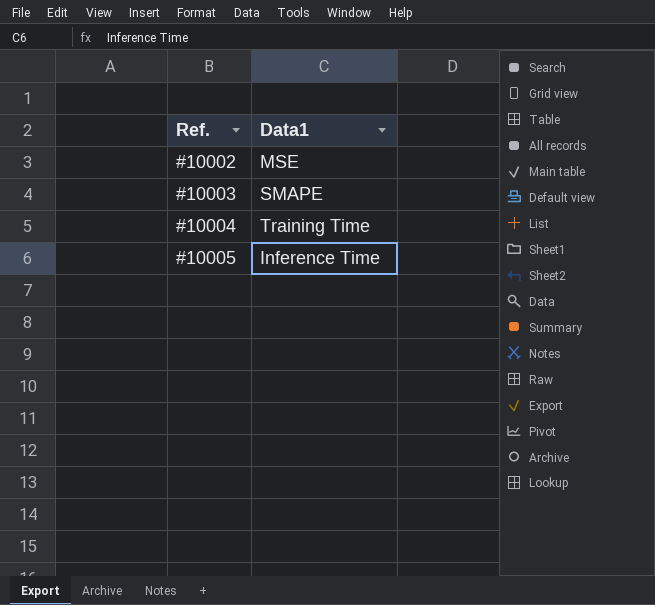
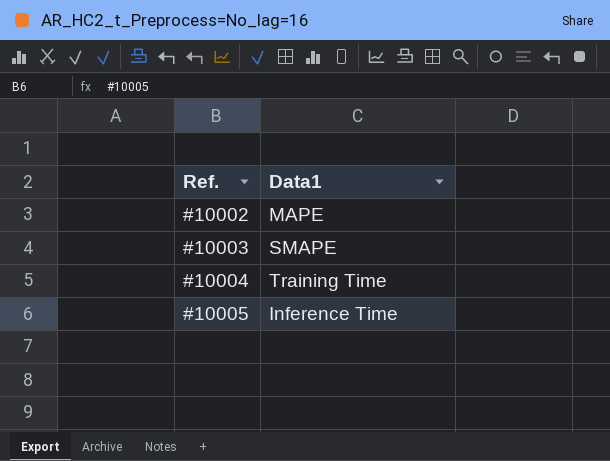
#10002 | Data1: MSE -> MAPE

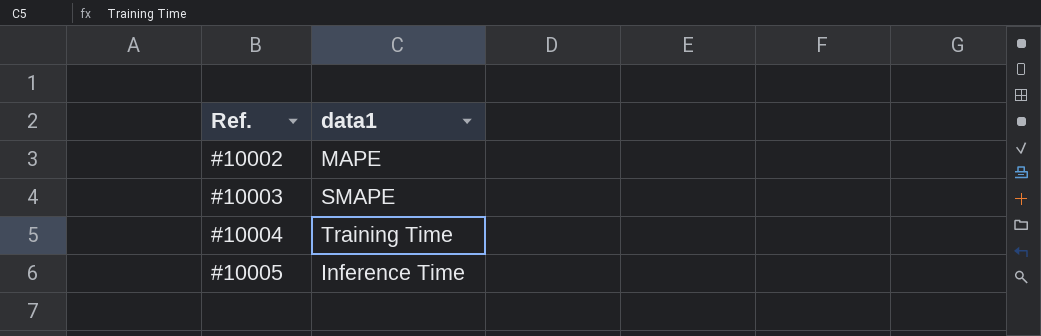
column name: Data1 -> data1

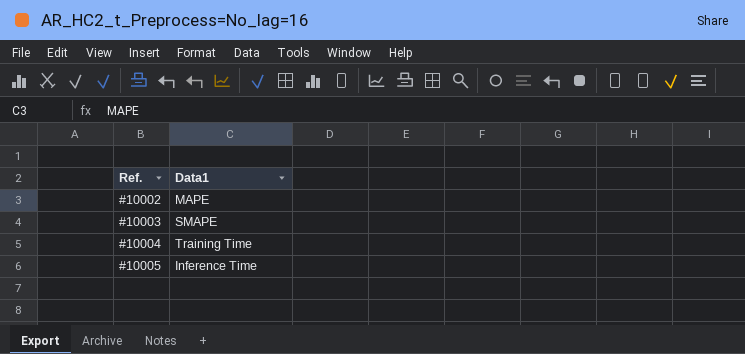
column name: data1 -> Data1

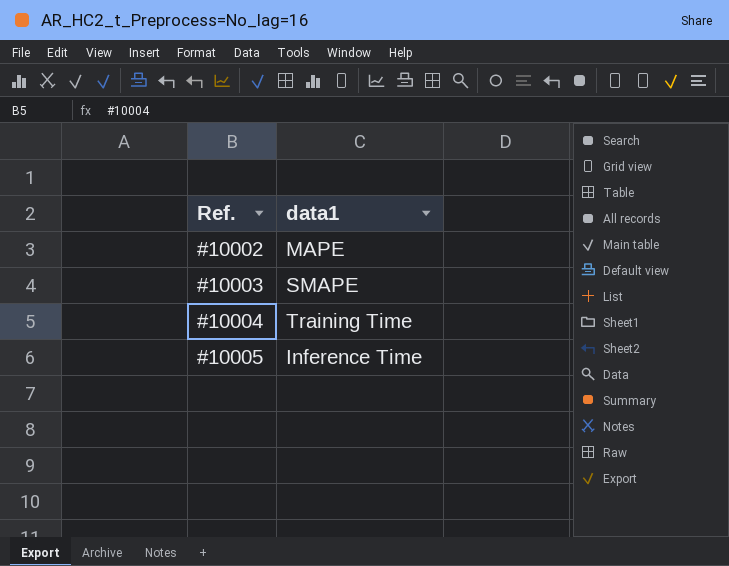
column name: Data1 -> data1

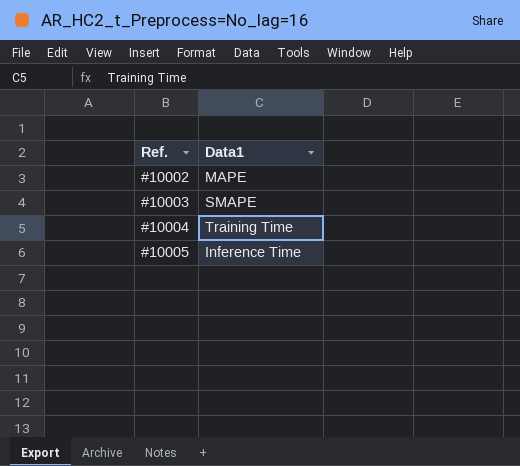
column name: data1 -> Data1

